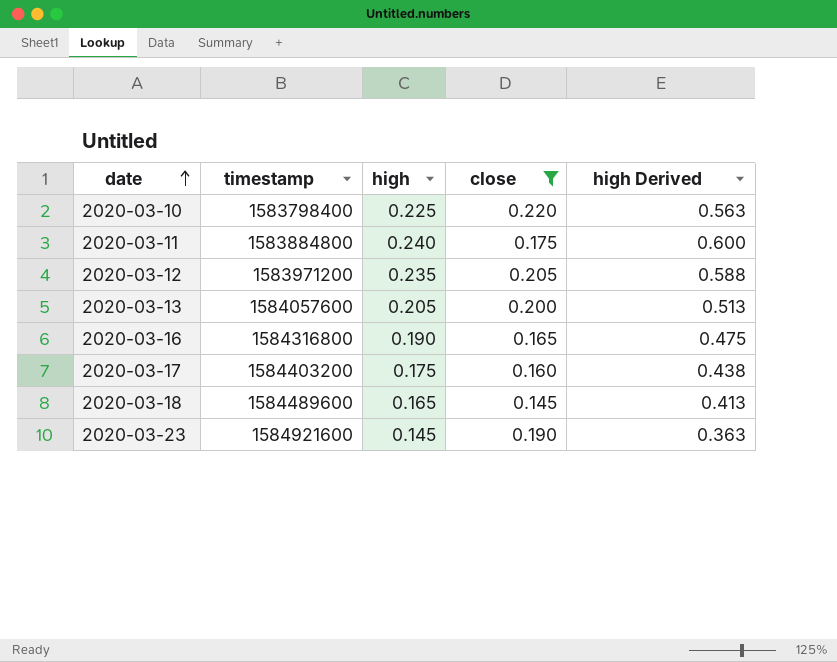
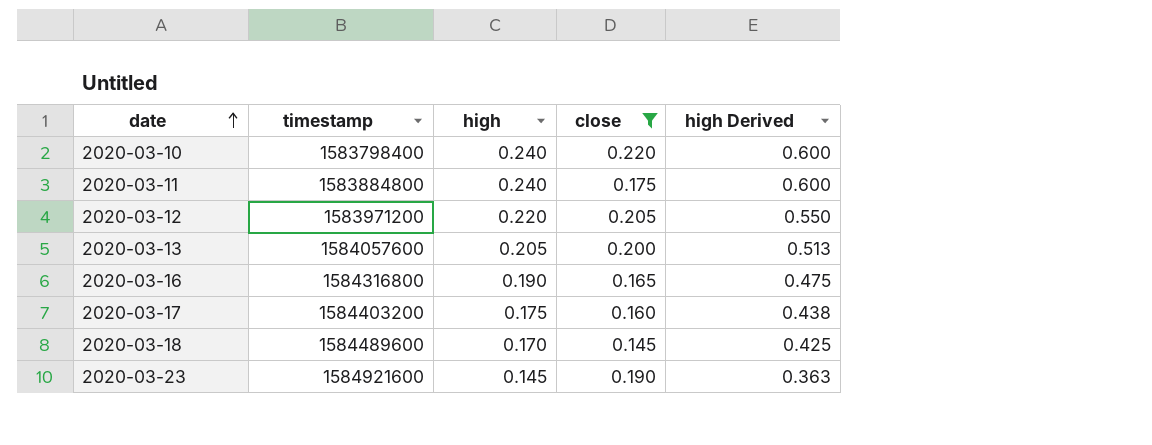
2020-03-10 | high: 0.225 -> 0.240
2020-03-10 | high Derived: 0.563 -> 0.600
2020-03-12 | high: 0.235 -> 0.220
2020-03-12 | high Derived: 0.588 -> 0.550
2020-03-18 | high: 0.165 -> 0.170
2020-03-18 | high Derived: 0.413 -> 0.425

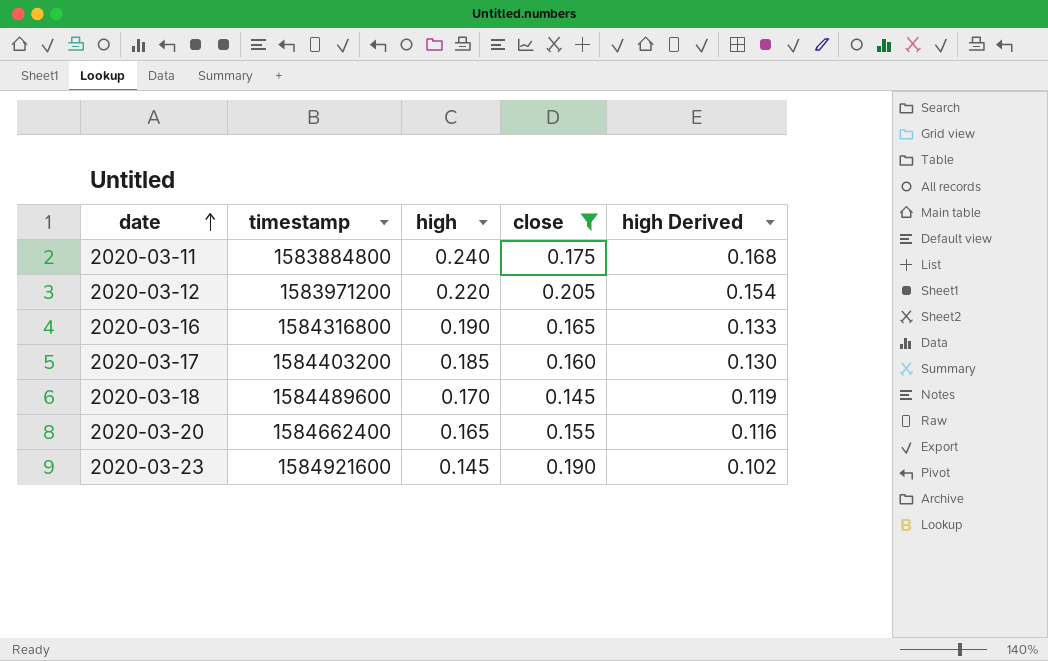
column high Derived | formula: [high] * 2.5 -> [high] * 0.7
row 2020-03-10: 1583798400 | 0.240 | 0.220 | 0.600 -> none
row 2020-03-13: 1584057600 | 0.205 | 0.200 | 0.513 -> none
2020-03-17 | high: 0.175 -> 0.185
row 2020-03-20: none -> 1584662400 | 0.165 | 0.155 | 0.116

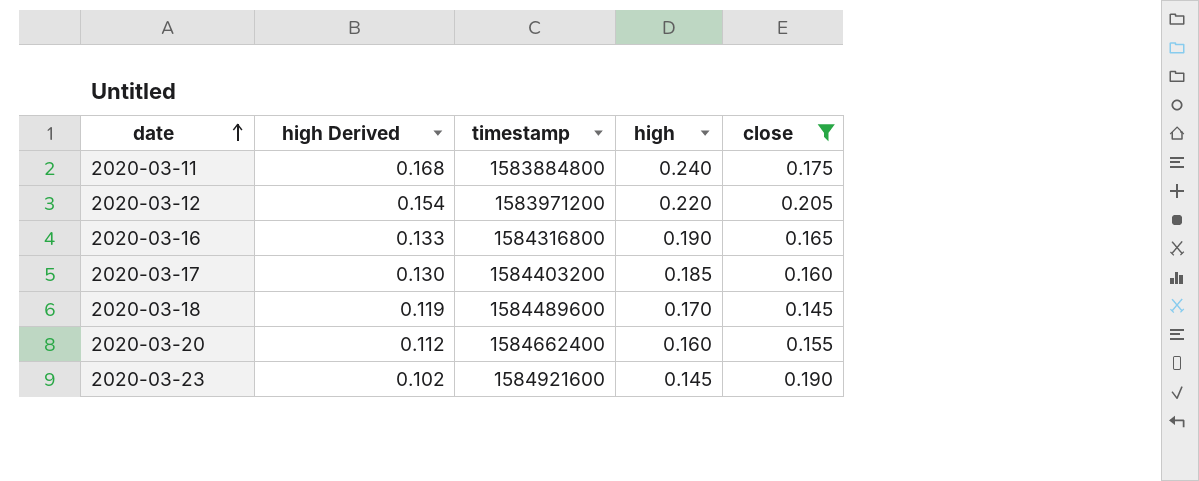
column high Derived | position: 5 -> 2
2020-03-20 | high Derived: 0.116 -> 0.112
2020-03-20 | high: 0.165 -> 0.160

